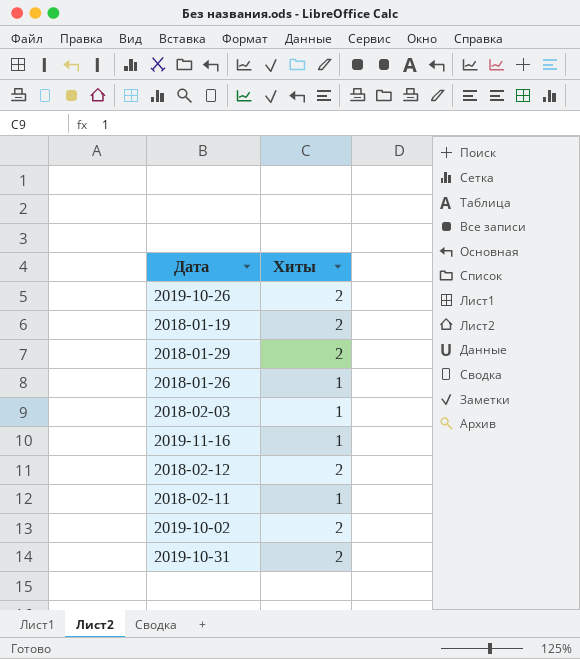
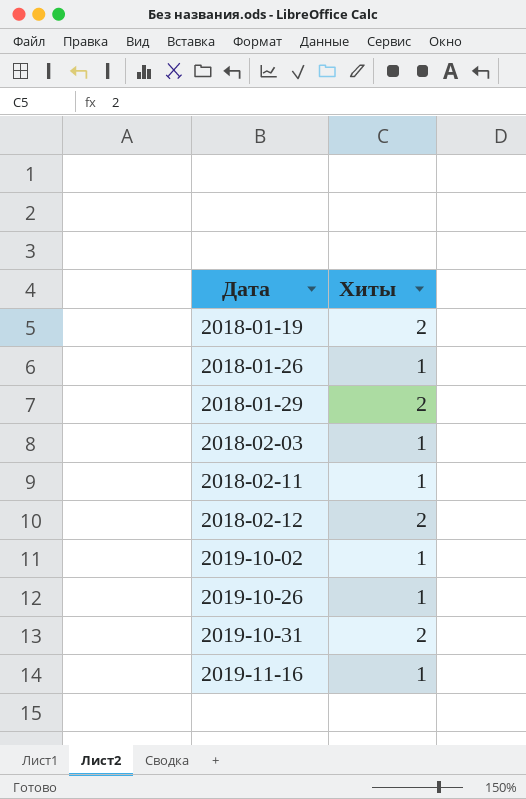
row order: none -> Дата ascending
2019-10-02 | Хиты: 2 -> 1
2019-10-26 | Хиты: 2 -> 1

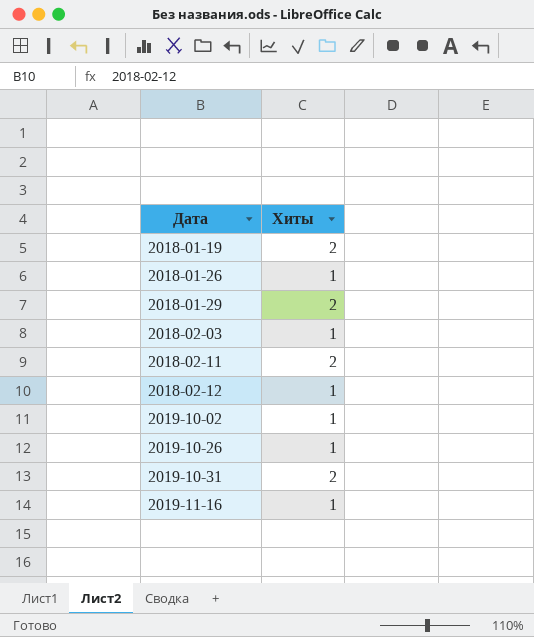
2018-02-11 | Хиты: 1 -> 2
2018-02-12 | Хиты: 2 -> 1

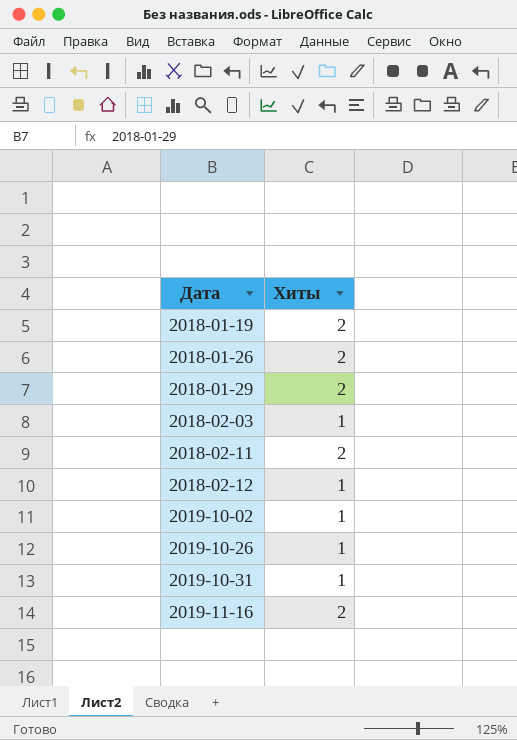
2018-01-26 | Хиты: 1 -> 2
2019-10-31 | Хиты: 2 -> 1
2019-11-16 | Хиты: 1 -> 2

